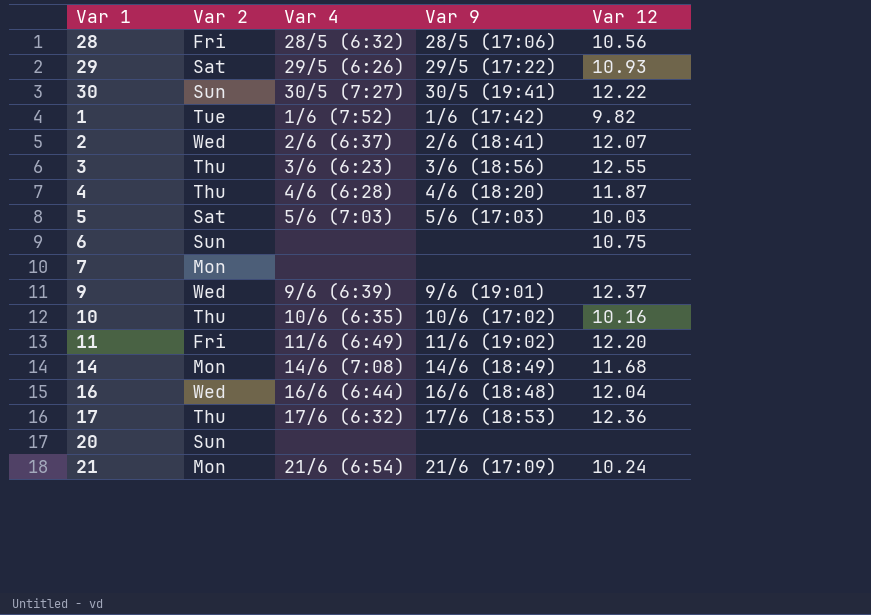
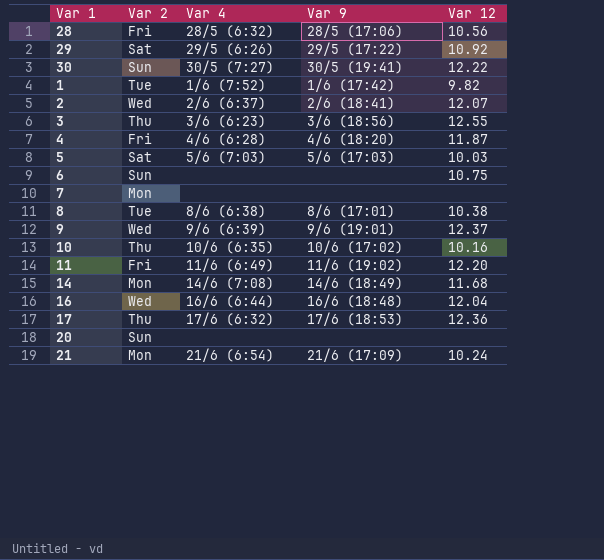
29 | Var 12: 10.93 -> 10.92
4 | Var 2: Thu -> Fri
row 8: none -> Tue | 8/6 (6:38) | 8/6 (17:01) | 10.38

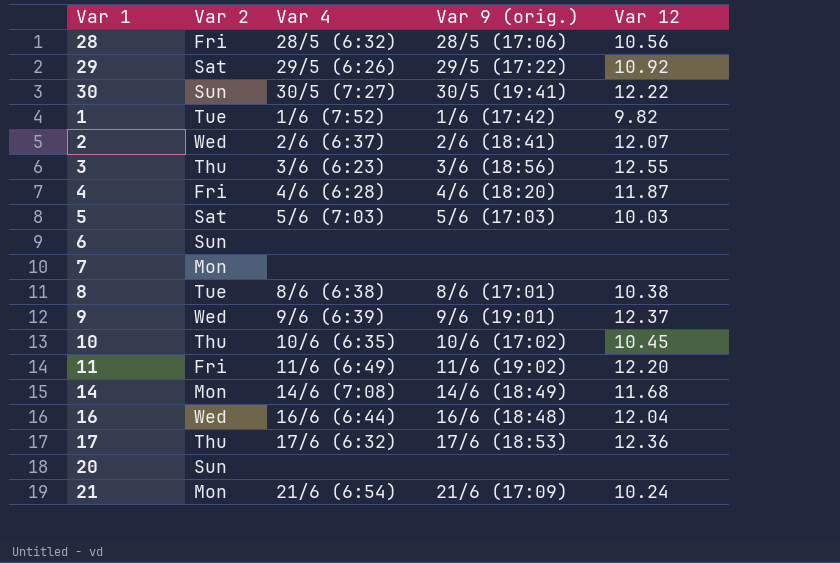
column name: Var 9 -> Var 9 (orig.)
6 | Var 12: 10.75 -> none
10 | Var 12: 10.16 -> 10.45

